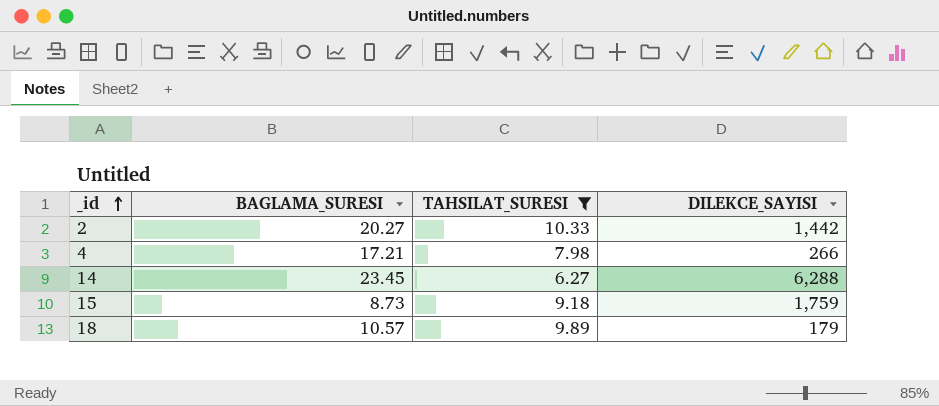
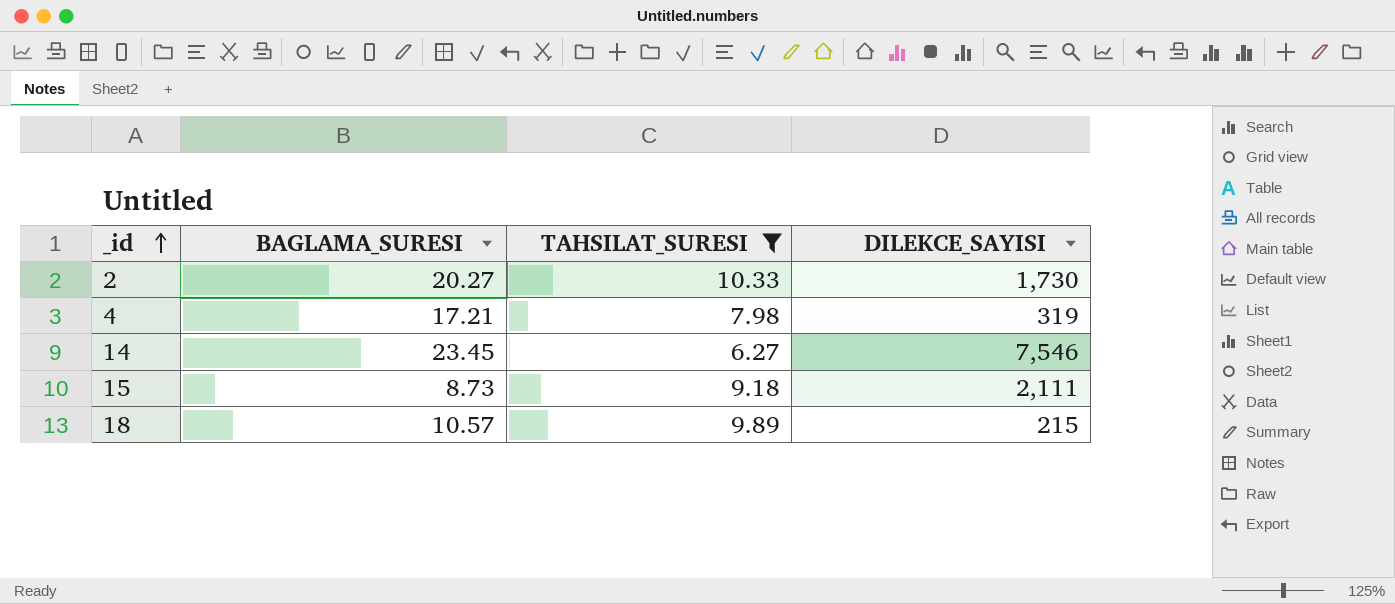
2 | DILEKCE_SAYISI: 1,442 -> 1,730
4 | DILEKCE_SAYISI: 266 -> 319
14 | DILEKCE_SAYISI: 6,288 -> 7,546
15 | DILEKCE_SAYISI: 1,759 -> 2,111
18 | DILEKCE_SAYISI: 179 -> 215

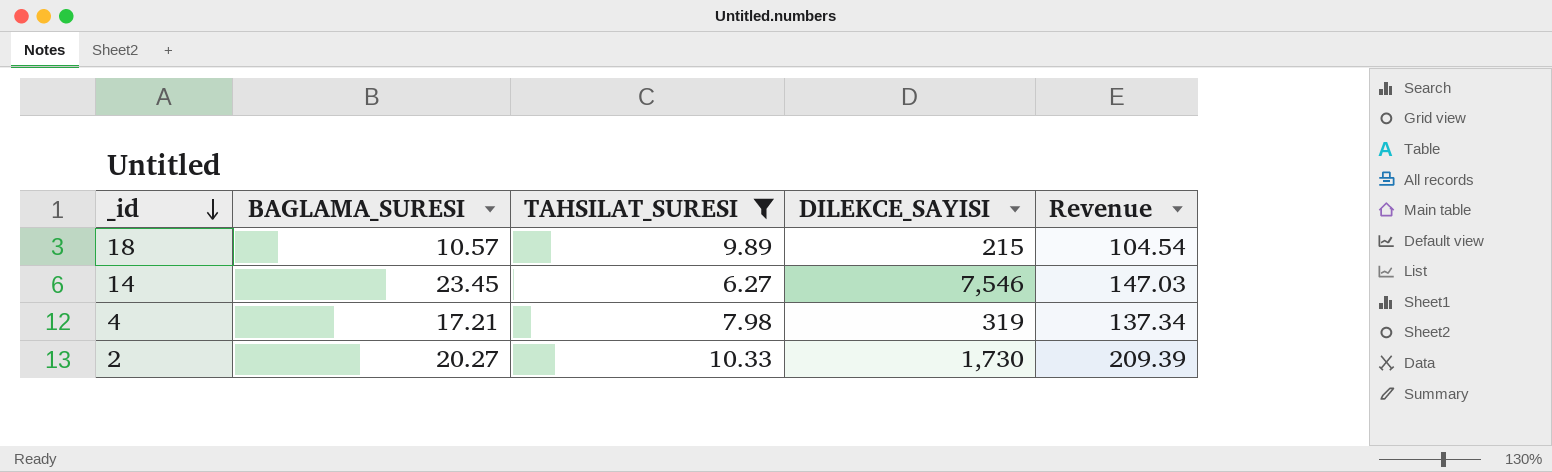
row order: _id ascending -> _id descending
column Revenue | formula: none -> [BAGLAMA_SURESI] * [TAHSILAT_SURESI]
row 15: 8.73 | 9.18 | 2,111 -> none

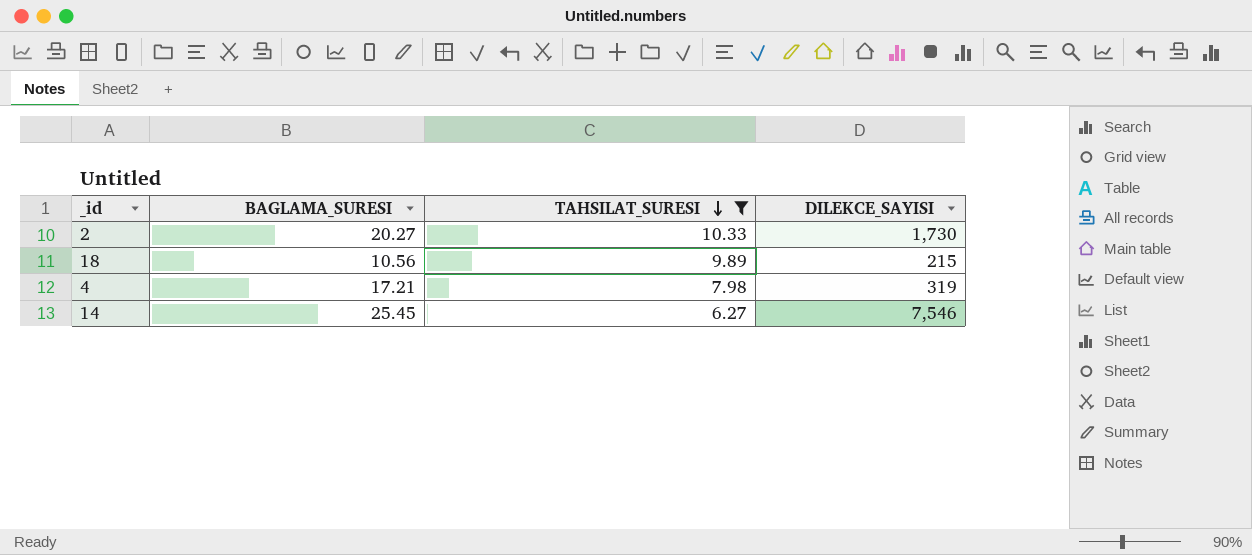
row order: _id descending -> TAHSILAT_SURESI descending
column Revenue | formula: [BAGLAMA_SURESI] * [TAHSILAT_SURESI] -> none
18 | BAGLAMA_SURESI: 10.57 -> 10.56
14 | BAGLAMA_SURESI: 23.45 -> 25.45

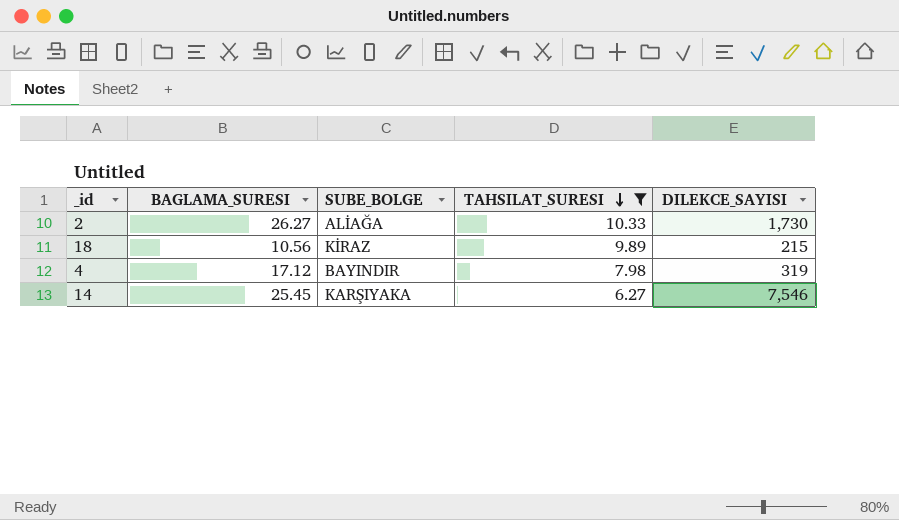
column SUBE_BOLGE | position: none -> 3
2 | BAGLAMA_SURESI: 20.27 -> 26.27
4 | BAGLAMA_SURESI: 17.21 -> 17.12

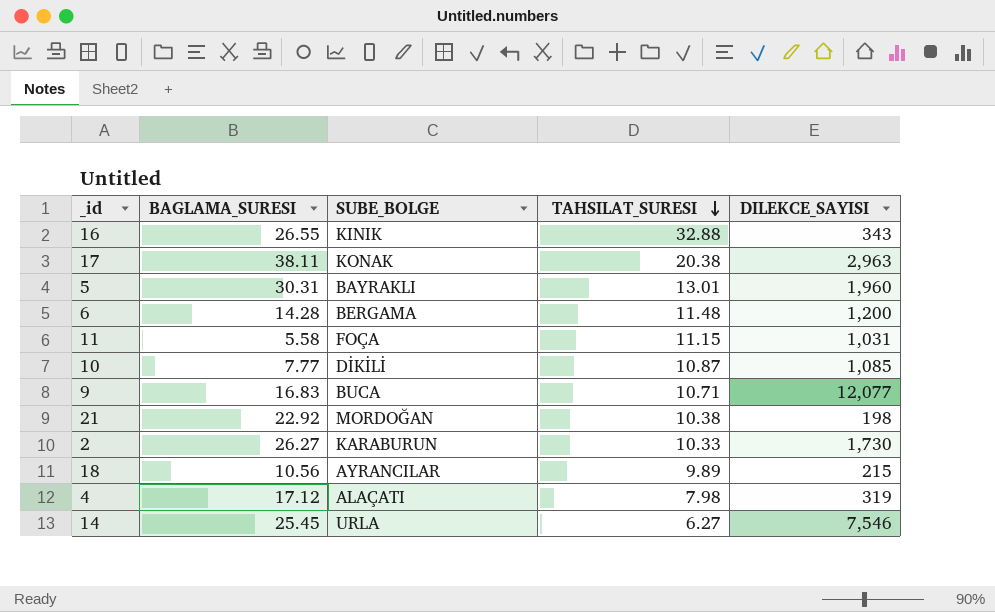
filter: TAHSILAT_SURESI <= 10.33 -> none
2 | SUBE_BOLGE: ALİAĞA -> KARABURUN
18 | SUBE_BOLGE: KİRAZ -> AYRANCILAR
4 | SUBE_BOLGE: BAYINDIR -> ALAÇATI
14 | SUBE_BOLGE: KARŞIYAKA -> URLA

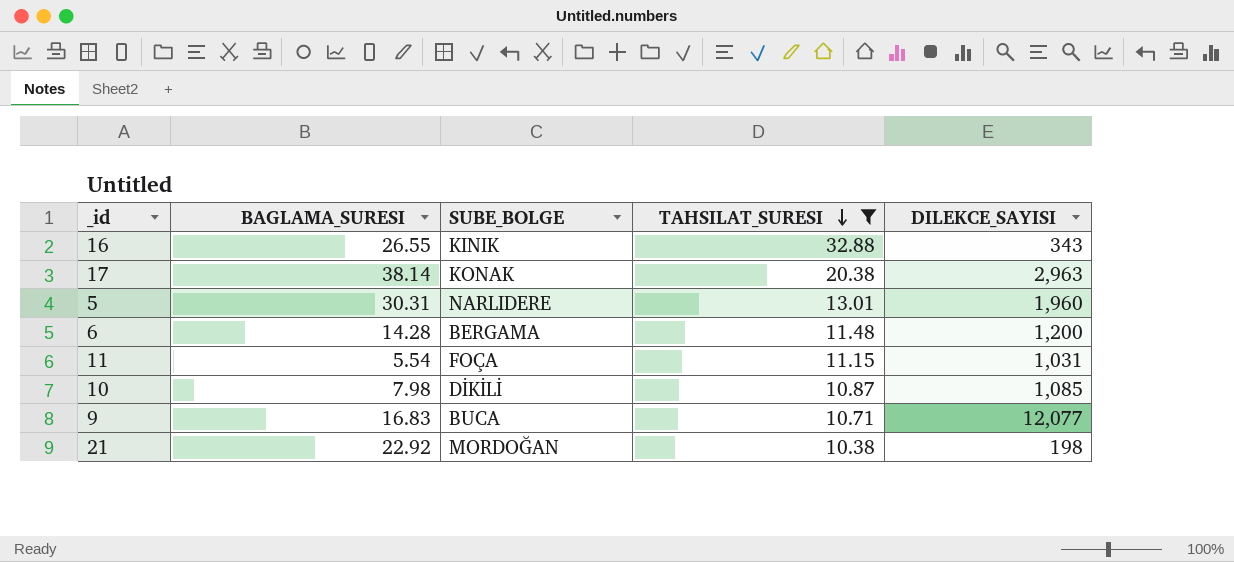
filter: none -> TAHSILAT_SURESI >= 10.38
17 | BAGLAMA_SURESI: 38.11 -> 38.14
5 | SUBE_BOLGE: BAYRAKLI -> NARLIDERE
11 | BAGLAMA_SURESI: 5.58 -> 5.54
10 | BAGLAMA_SURESI: 7.77 -> 7.98

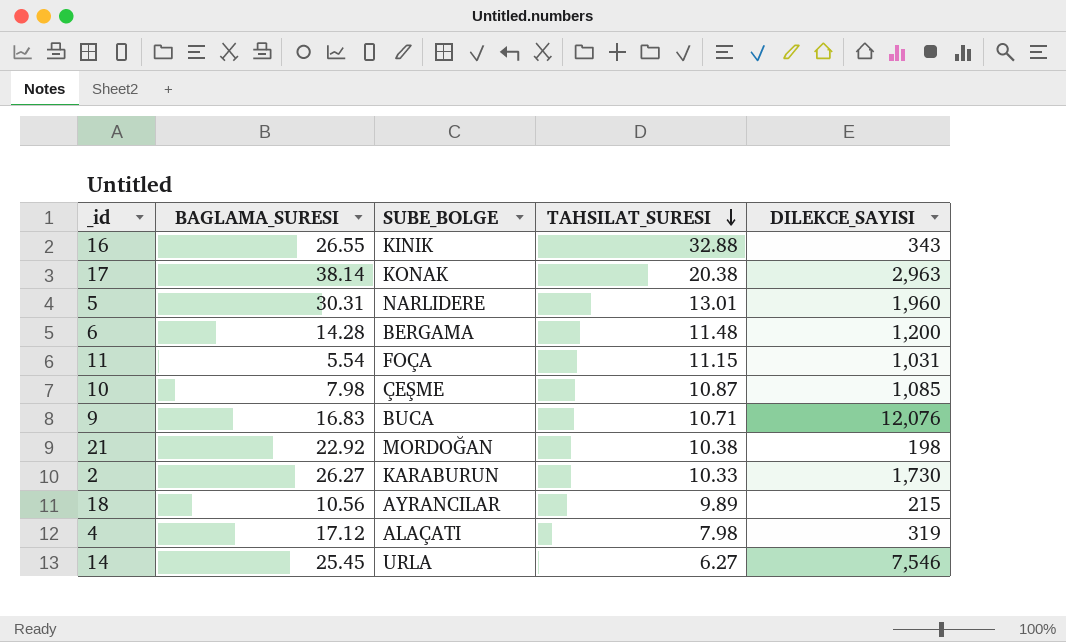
filter: TAHSILAT_SURESI >= 10.38 -> none
10 | SUBE_BOLGE: DİKİLİ -> ÇEŞME
9 | DILEKCE_SAYISI: 12,077 -> 12,076

